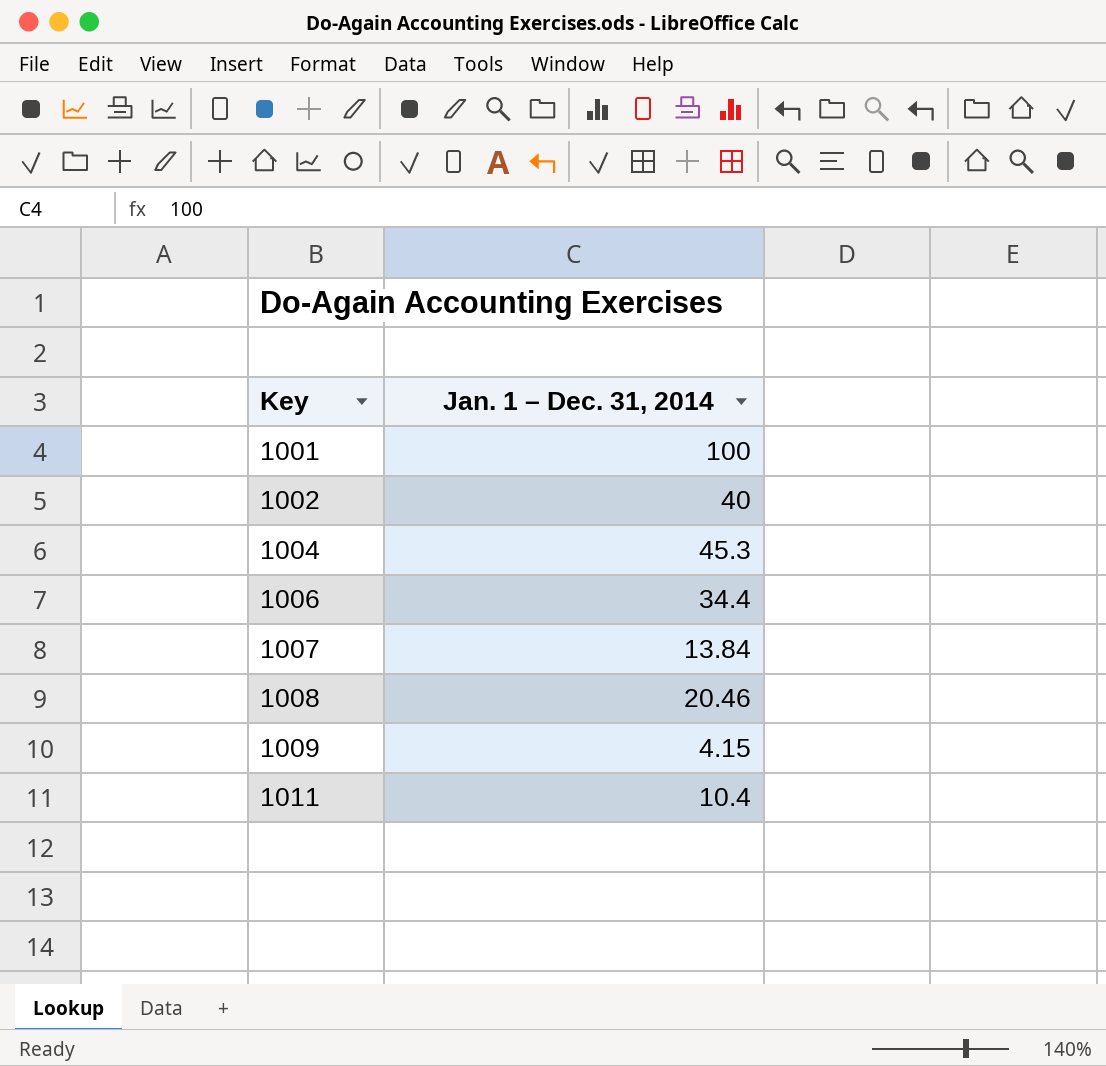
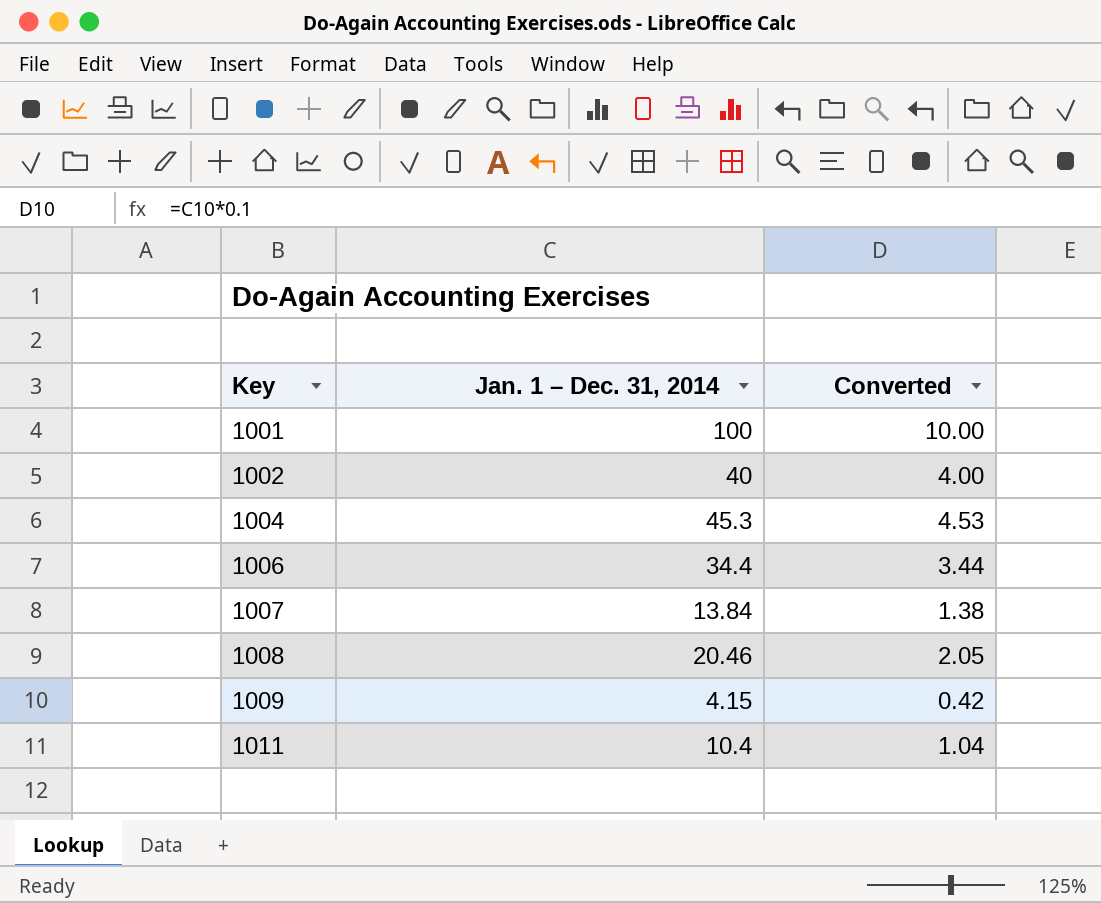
column Converted | formula: none -> [Jan. 1 – Dec. 31, 2014] * 0.1

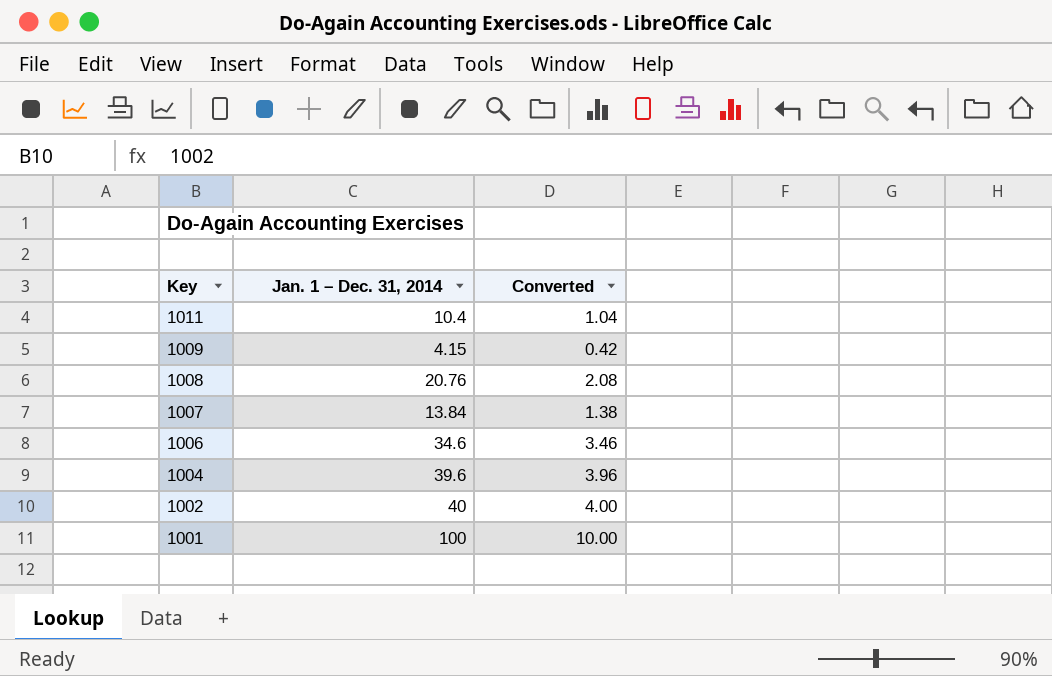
row order: Key ascending -> Key descending
1008 | Jan. 1 – Dec. 31, 2014: 20.46 -> 20.76
1008 | Converted: 2.05 -> 2.08
1006 | Jan. 1 – Dec. 31, 2014: 34.4 -> 34.6
1006 | Converted: 3.44 -> 3.46
1004 | Jan. 1 – Dec. 31, 2014: 45.3 -> 39.6
1004 | Converted: 4.53 -> 3.96

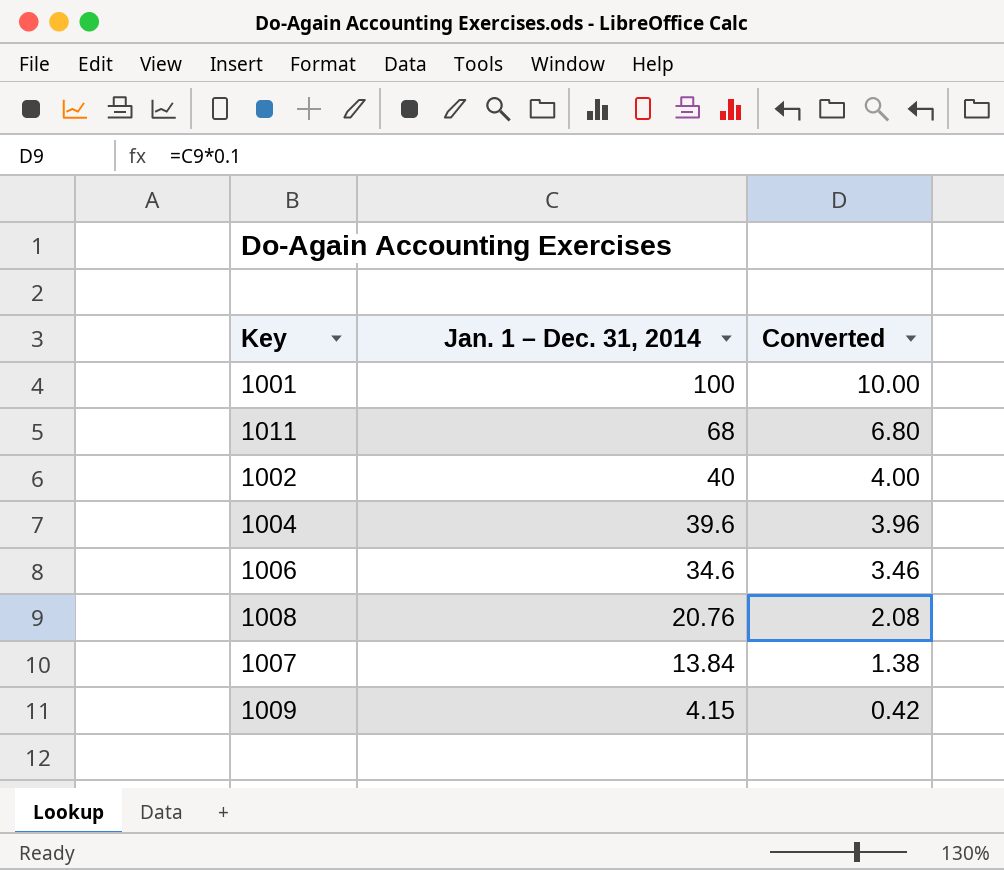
row order: Key descending -> Jan. 1 – Dec. 31, 2014 descending
1011 | Jan. 1 – Dec. 31, 2014: 10.4 -> 68
1011 | Converted: 1.04 -> 6.80

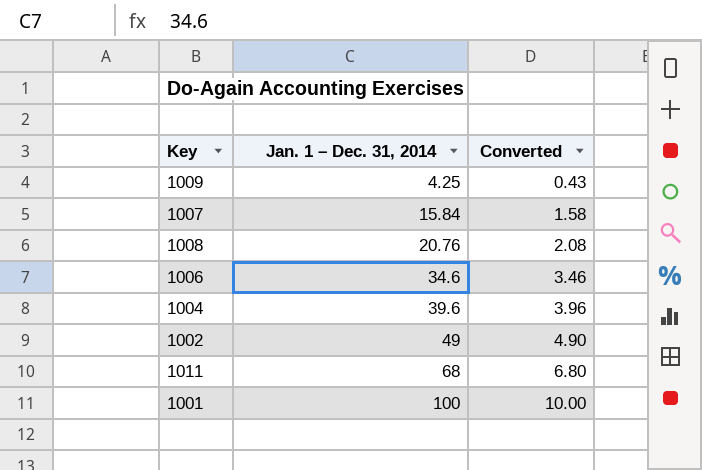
row order: Jan. 1 – Dec. 31, 2014 descending -> Jan. 1 – Dec. 31, 2014 ascending
1009 | Jan. 1 – Dec. 31, 2014: 4.15 -> 4.25
1009 | Converted: 0.42 -> 0.43
1007 | Jan. 1 – Dec. 31, 2014: 13.84 -> 15.84
1007 | Converted: 1.38 -> 1.58
1002 | Jan. 1 – Dec. 31, 2014: 40 -> 49
1002 | Converted: 4.00 -> 4.90

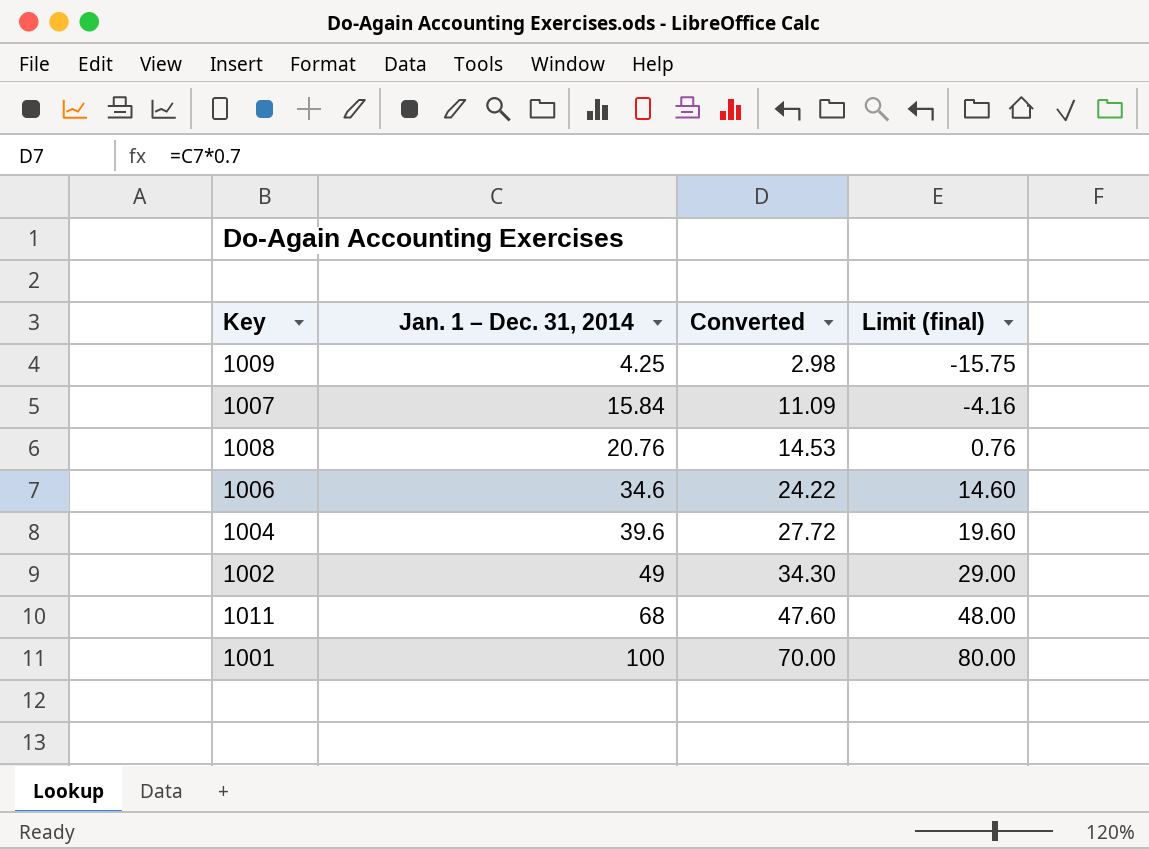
column Converted | formula: [Jan. 1 – Dec. 31, 2014] * 0.1 -> [Jan. 1 – Dec. 31, 2014] * 0.7
column Limit (final) | formula: none -> [Jan. 1 – Dec. 31, 2014] - 20

